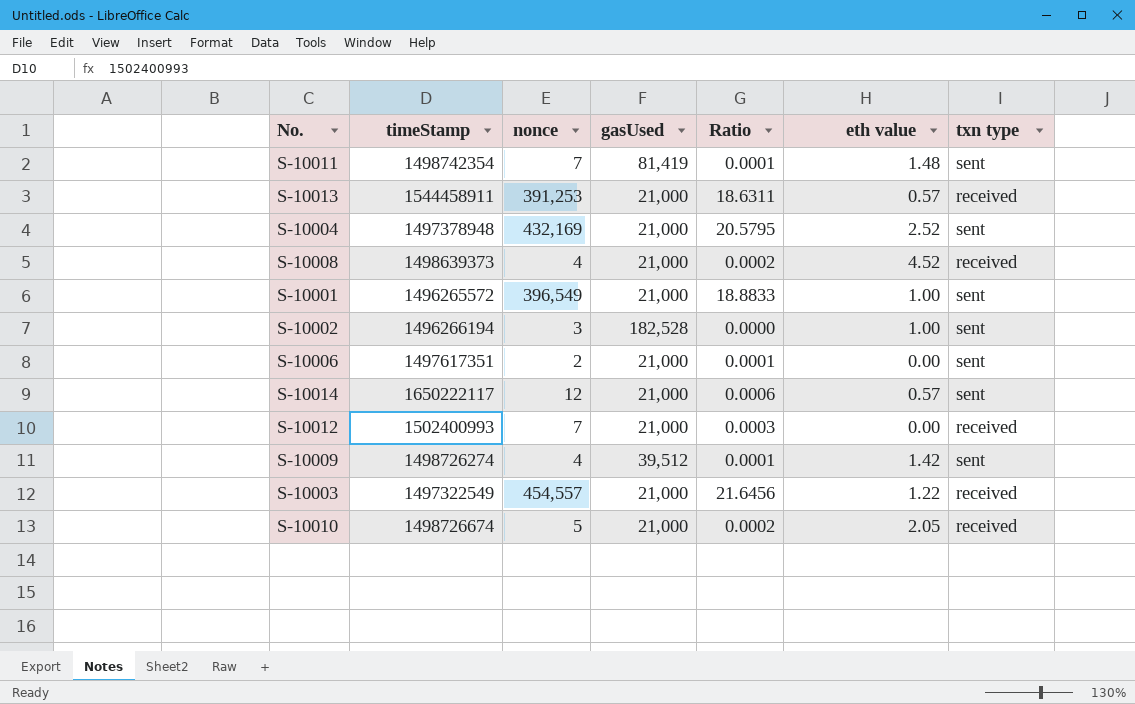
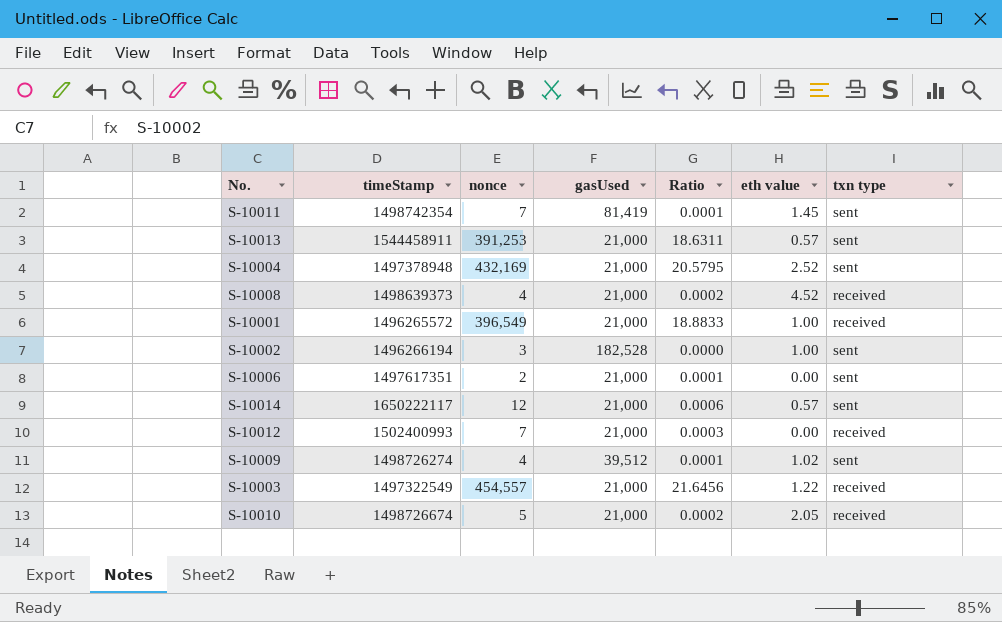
S-10011 | eth value: 1.48 -> 1.45
S-10013 | txn type: received -> sent
S-10001 | txn type: sent -> received
S-10009 | eth value: 1.42 -> 1.02

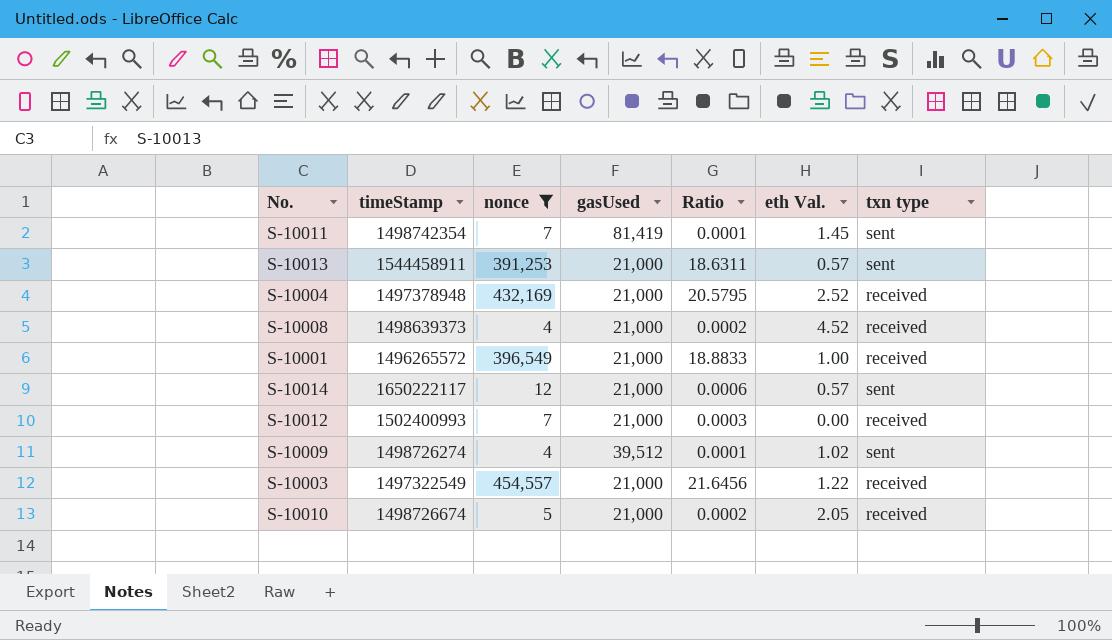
filter: none -> nonce >= 4
column name: eth value -> eth Val.
S-10004 | txn type: sent -> received

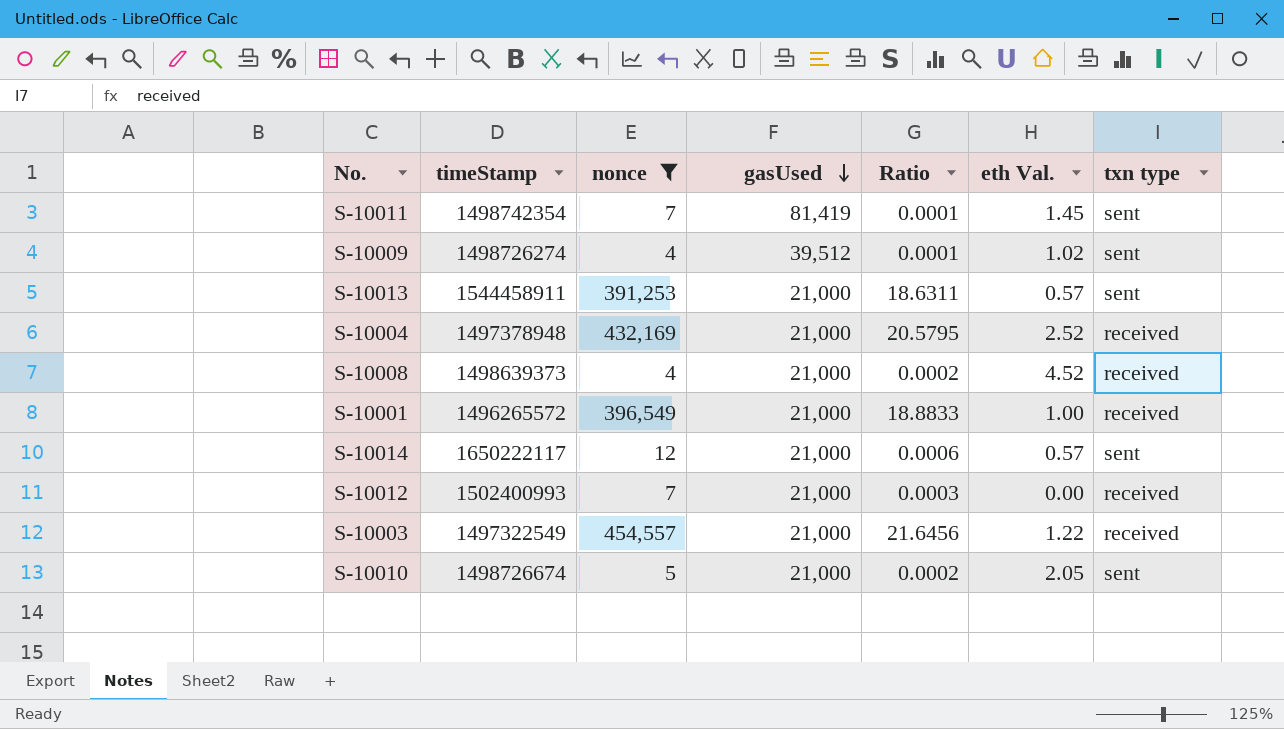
row order: none -> gasUsed descending
S-10010 | txn type: received -> sent

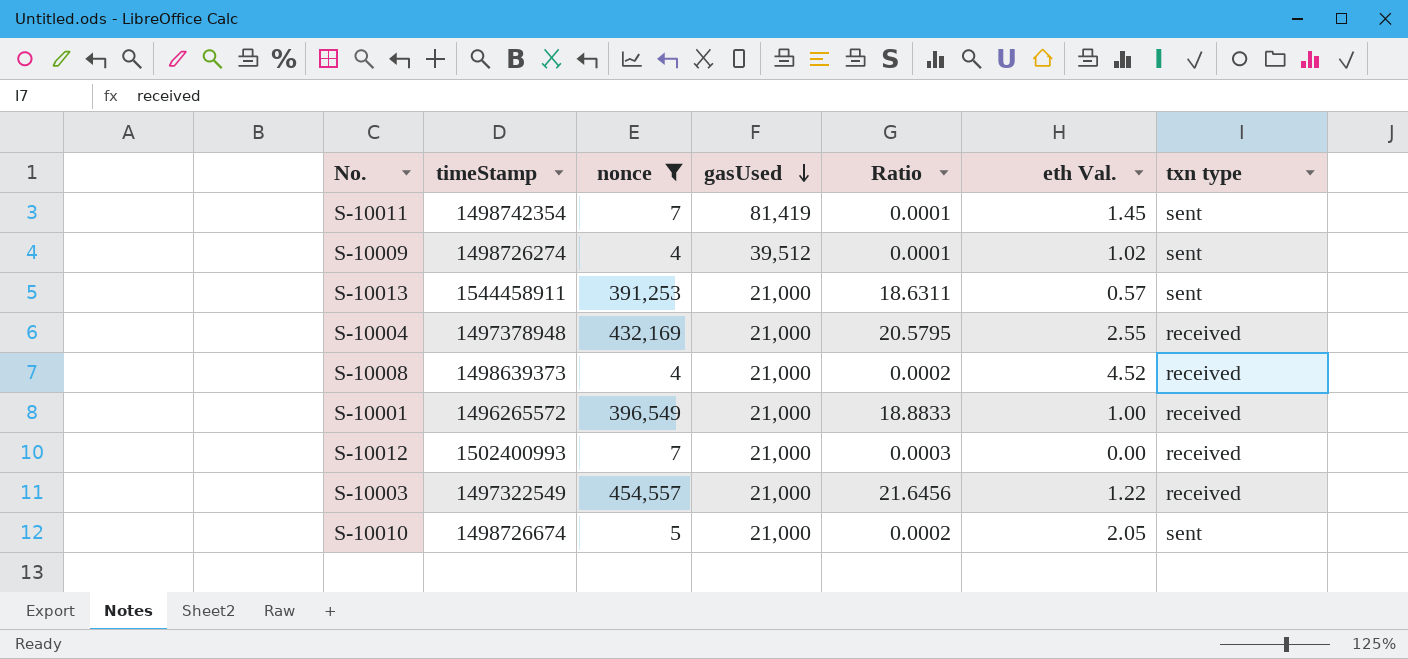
row S-10014: 1650222117 | 12 | 21,000 | 0.0006 | 0.57 | sent -> none
S-10004 | eth Val.: 2.52 -> 2.55

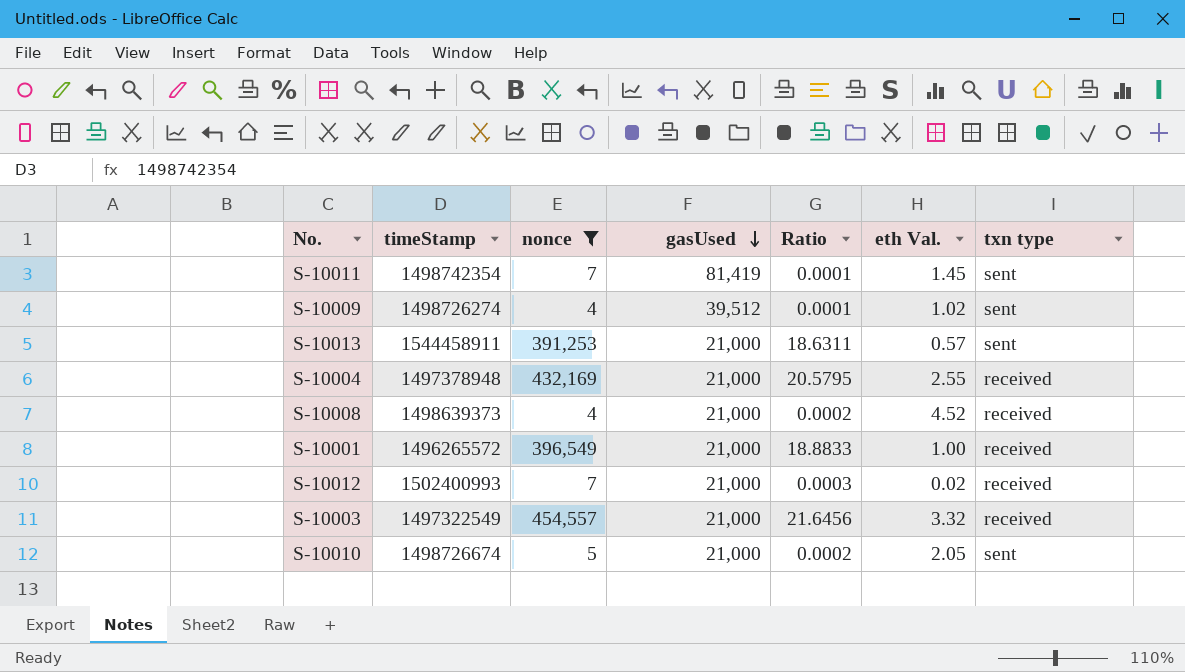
S-10012 | eth Val.: 0.00 -> 0.02
S-10003 | eth Val.: 1.22 -> 3.32

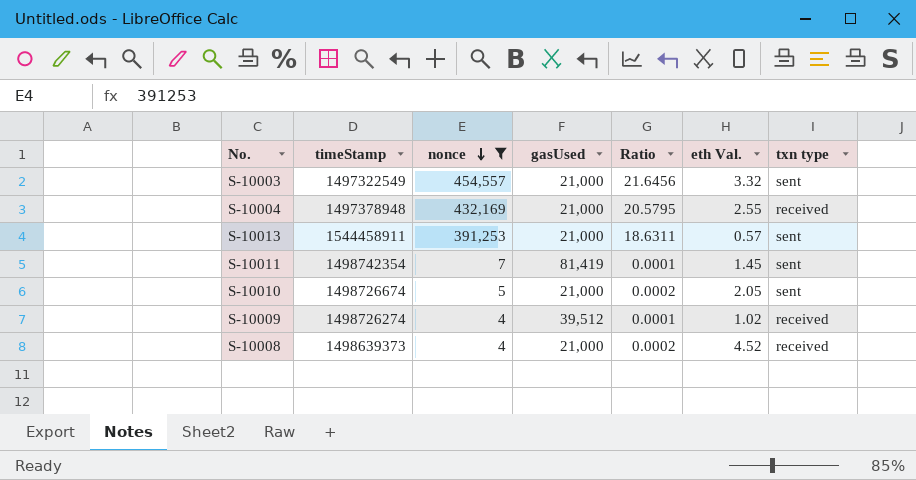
row order: gasUsed descending -> nonce descending
row S-10001: 1496265572 | 396,549 | 21,000 | 18.8833 | 1.00 | received -> none
row S-10012: 1502400993 | 7 | 21,000 | 0.0003 | 0.02 | received -> none
S-10003 | txn type: received -> sent
S-10009 | txn type: sent -> received

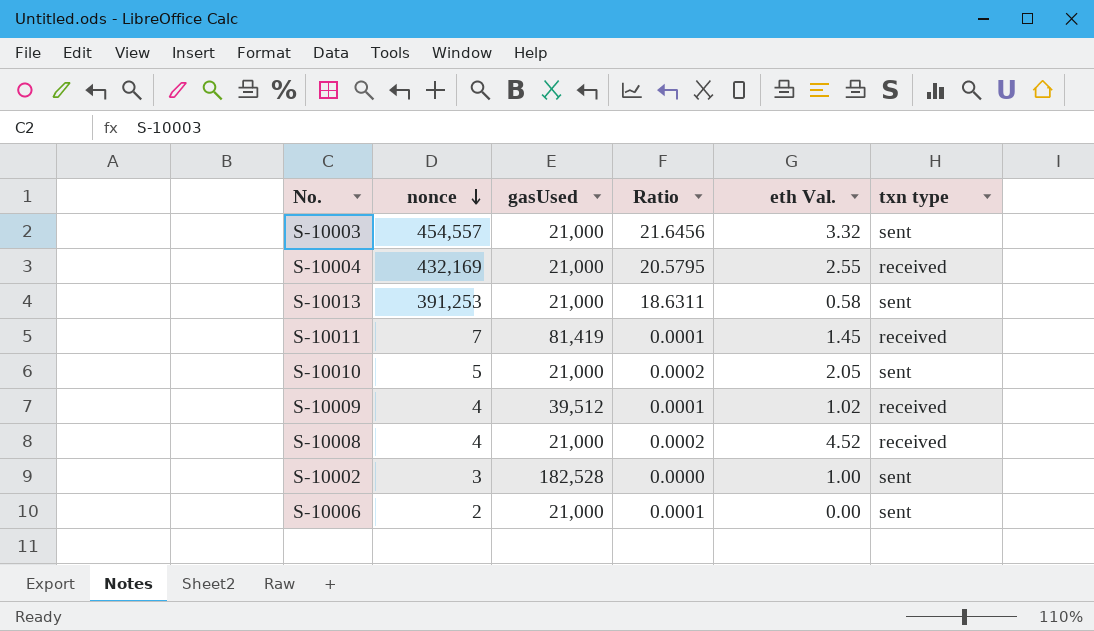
filter: nonce >= 4 -> none
column timeStamp | position: 2 -> none
S-10013 | eth Val.: 0.57 -> 0.58
S-10011 | txn type: sent -> received

